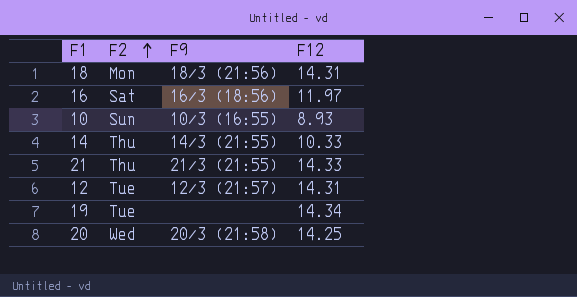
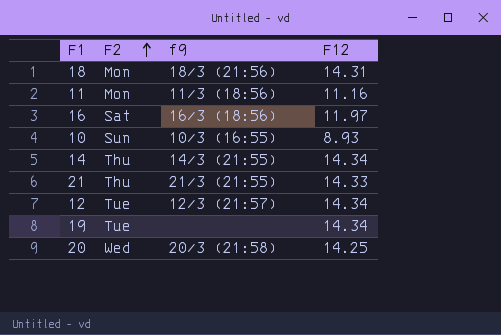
column name: F9 -> f9
row 11: none -> Mon | 11/3 (18:56) | 11.16
14 | F12: 10.33 -> 14.34
12 | F12: 14.31 -> 14.34

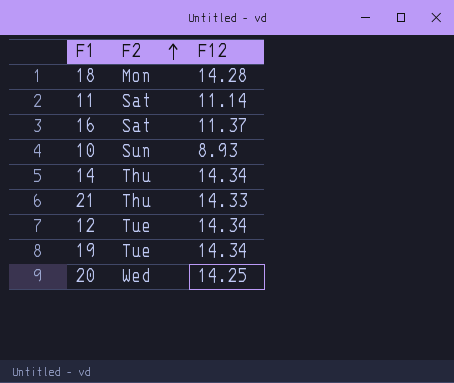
column f9 | position: 3 -> none
18 | F12: 14.31 -> 14.28
11 | F2: Mon -> Sat
11 | F12: 11.16 -> 11.14
16 | F12: 11.97 -> 11.37

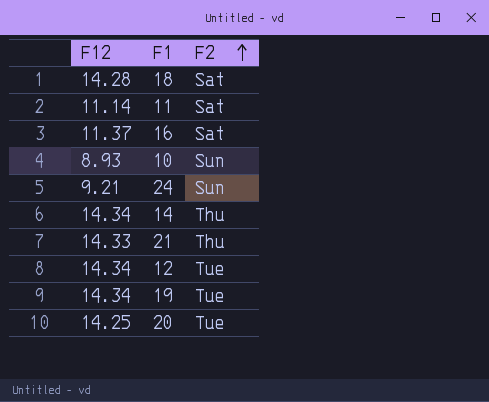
column F12 | position: 3 -> 1
18 | F2: Mon -> Sat
row 24: none -> 9.21 | Sun
20 | F2: Wed -> Tue

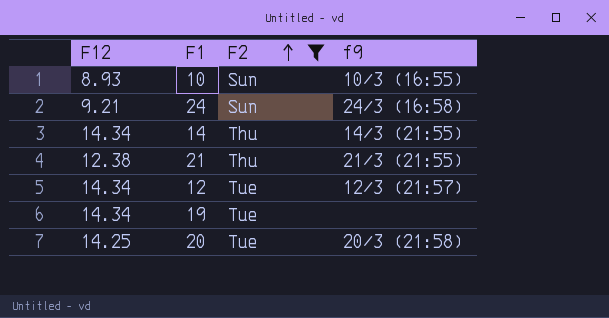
filter: none -> F2 != Sat
column f9 | position: none -> 4
21 | F12: 14.33 -> 12.38

